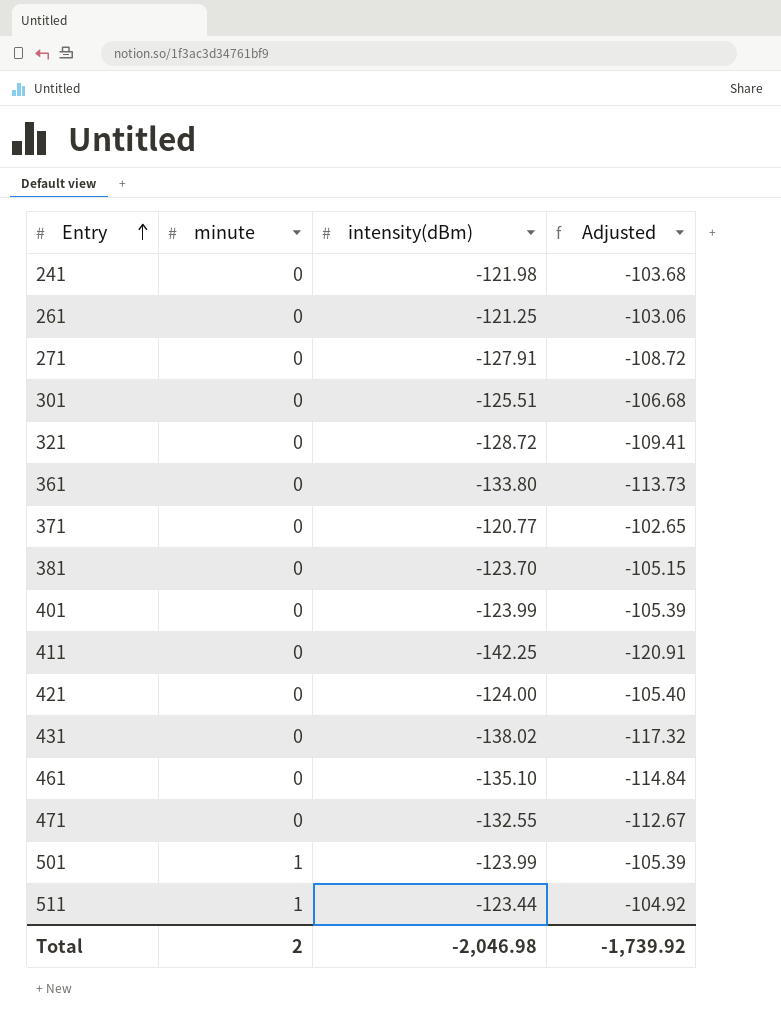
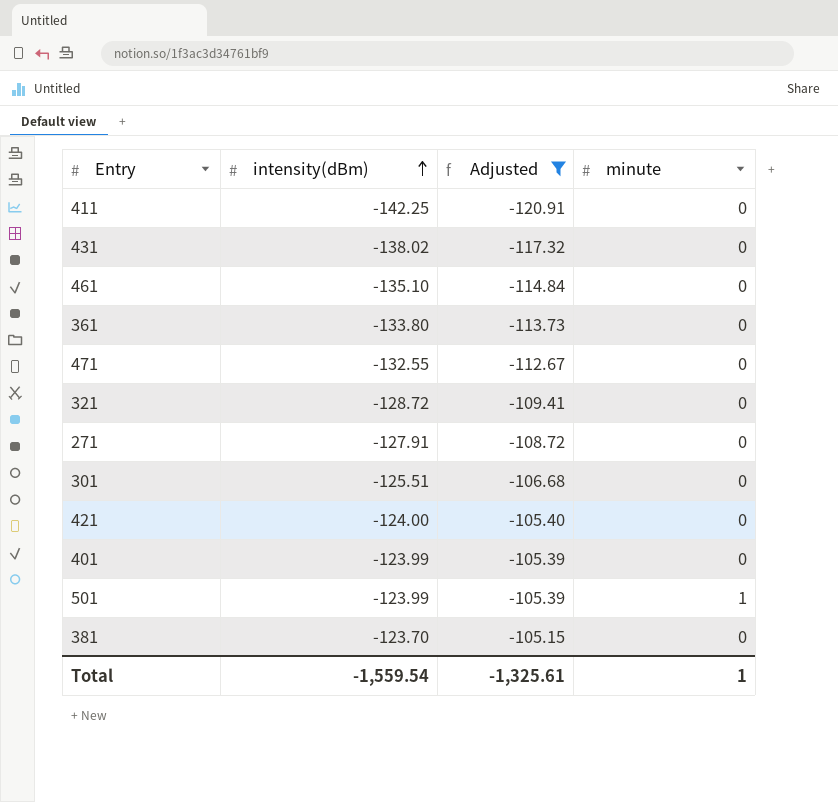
filter: none -> Adjusted <= -105.15
row order: Entry ascending -> intensity(dBm) ascending
column minute | position: 2 -> 4
Total | intensity(dBm): -2,046.98 -> -1,559.54
Total | Adjusted: -1,739.92 -> -1,325.61
Total | minute: 2 -> 1

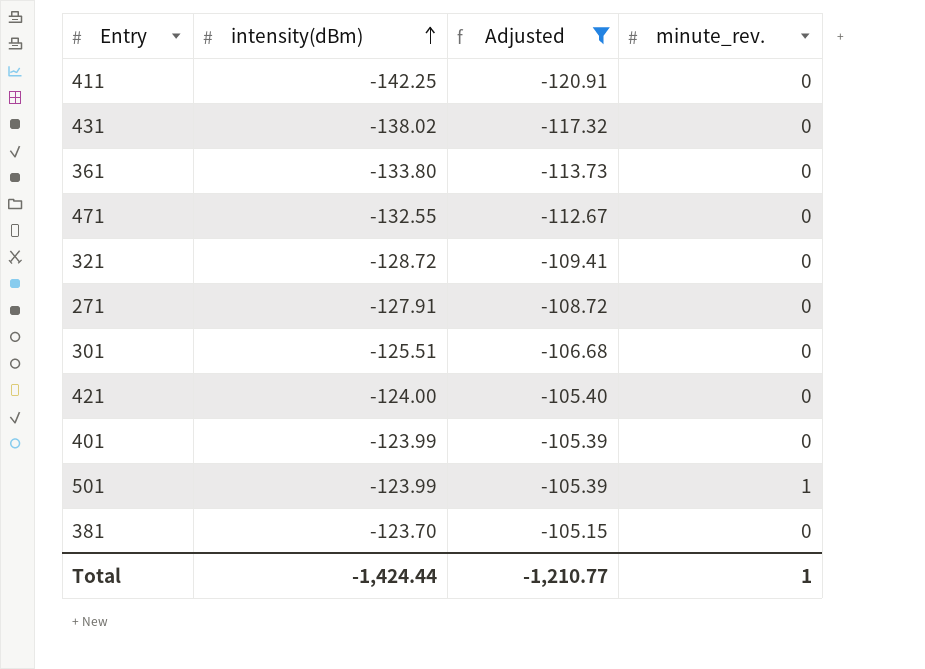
column name: minute -> minute_rev.
row 461: -135.10 | -114.84 | 0 -> none
Total | intensity(dBm): -1,559.54 -> -1,424.44
Total | Adjusted: -1,325.61 -> -1,210.77

